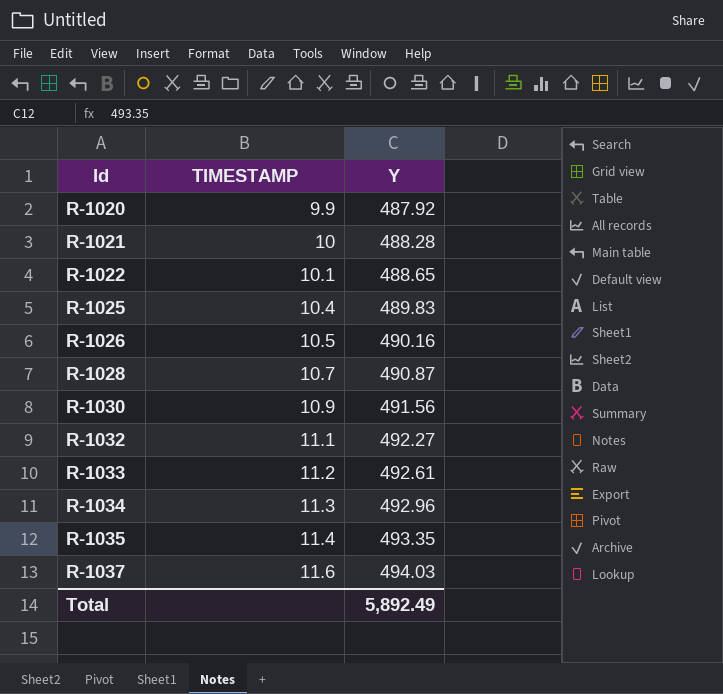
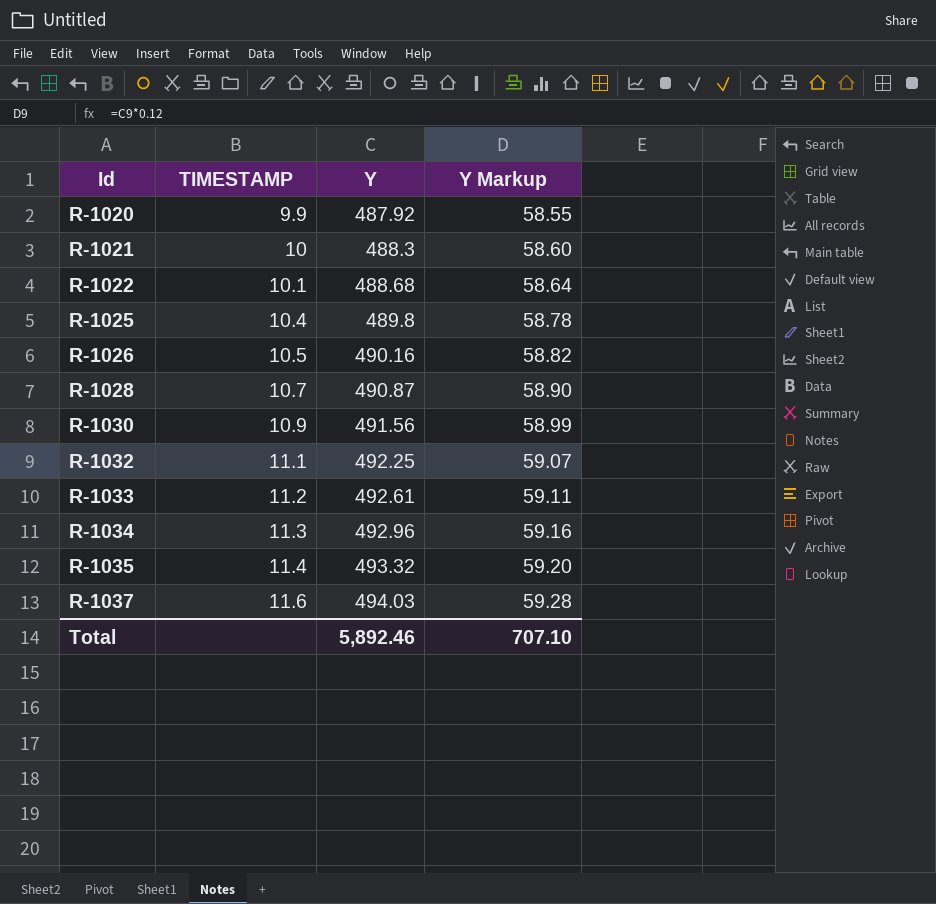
column Y Markup | formula: none -> [Y] * 0.12
R-1021 | Y: 488.28 -> 488.3
R-1022 | Y: 488.65 -> 488.68
R-1025 | Y: 489.83 -> 489.8
R-1032 | Y: 492.27 -> 492.25
R-1035 | Y: 493.35 -> 493.32
Total | Y: 5,892.49 -> 5,892.46

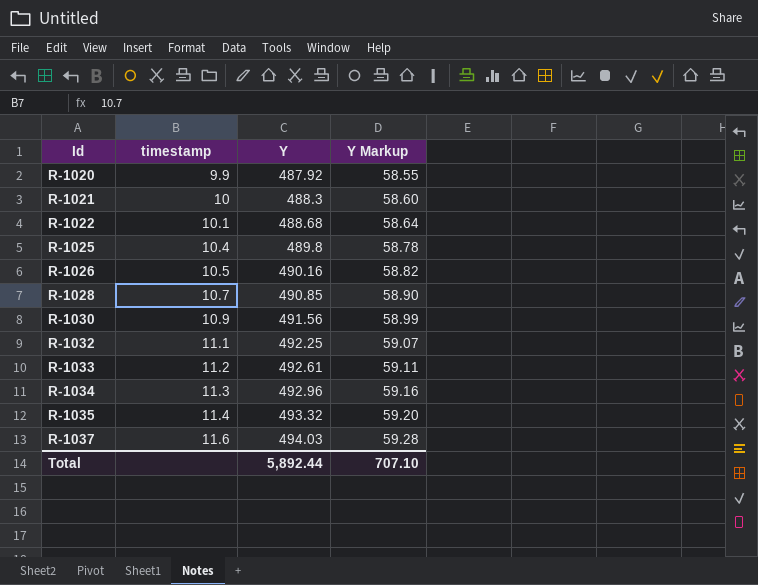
column name: TIMESTAMP -> timestamp
R-1028 | Y: 490.87 -> 490.85
Total | Y: 5,892.46 -> 5,892.44

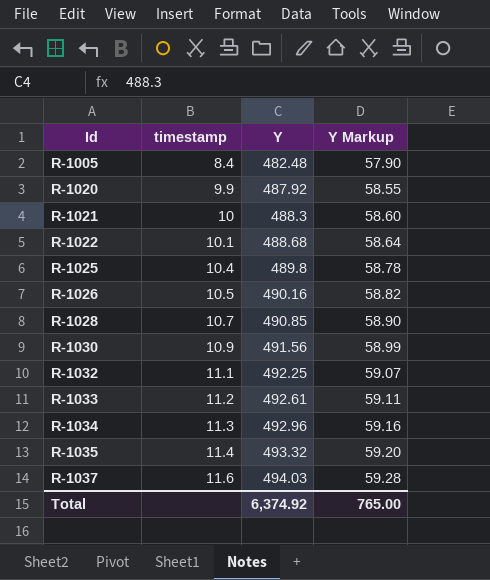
row R-1005: none -> 8.4 | 482.48 | 57.90
Total | Y: 5,892.44 -> 6,374.92
Total | Y Markup: 707.10 -> 765.00

